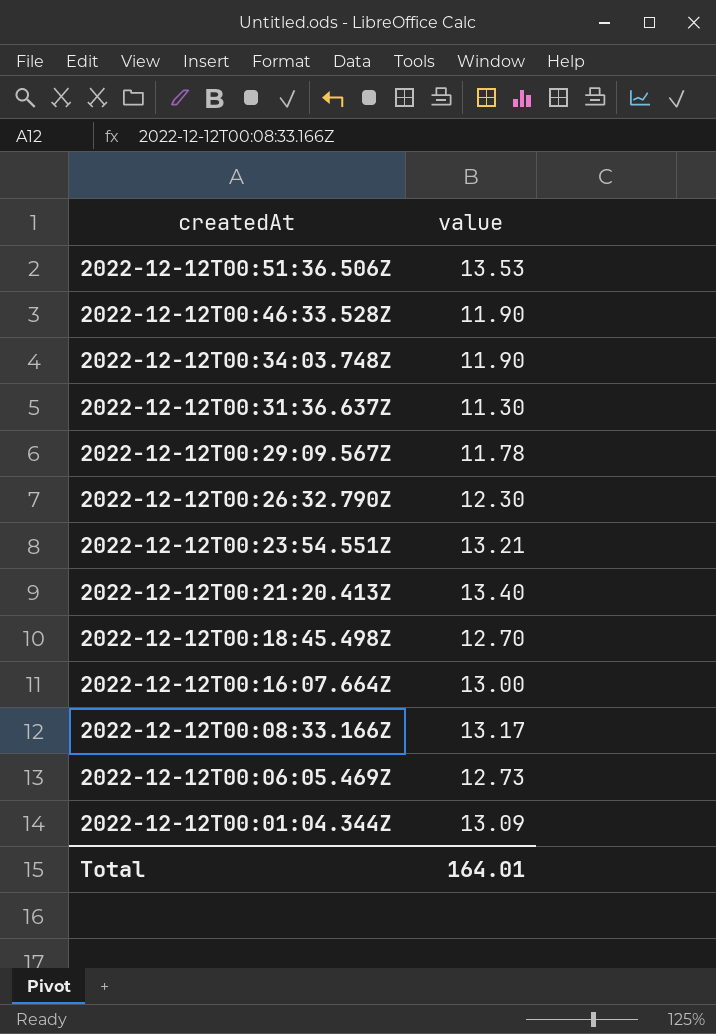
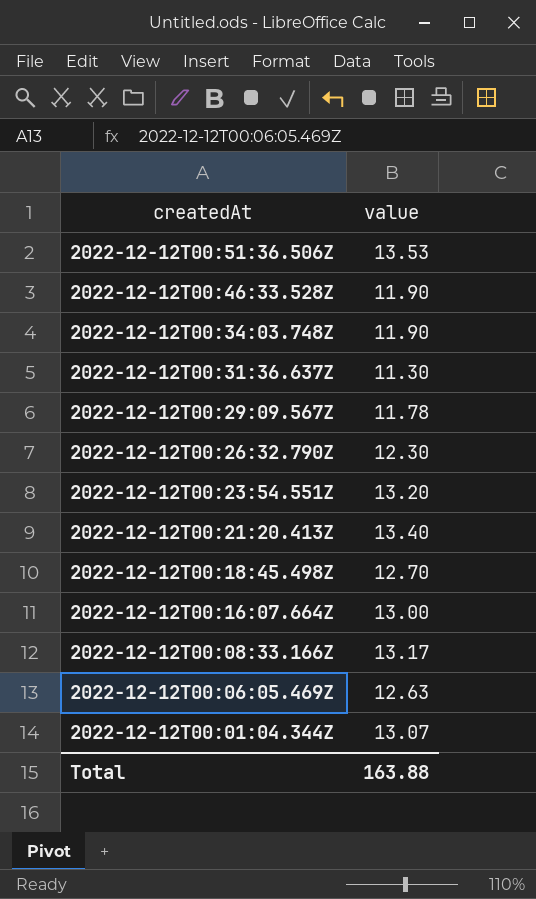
2022-12-12T00:23:54.551Z | value: 13.21 -> 13.20
2022-12-12T00:06:05.469Z | value: 12.73 -> 12.63
2022-12-12T00:01:04.344Z | value: 13.09 -> 13.07
Total | value: 164.01 -> 163.88

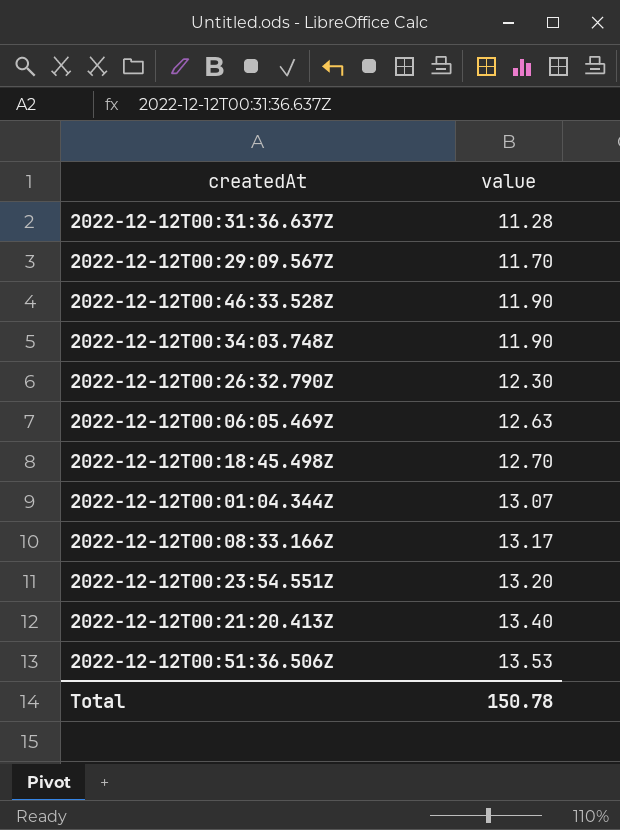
row order: createdAt descending -> value ascending
row 2022-12-12T00:16:07.664Z: 13.00 -> none
2022-12-12T00:31:36.637Z | value: 11.30 -> 11.28
2022-12-12T00:29:09.567Z | value: 11.78 -> 11.70
Total | value: 163.88 -> 150.78

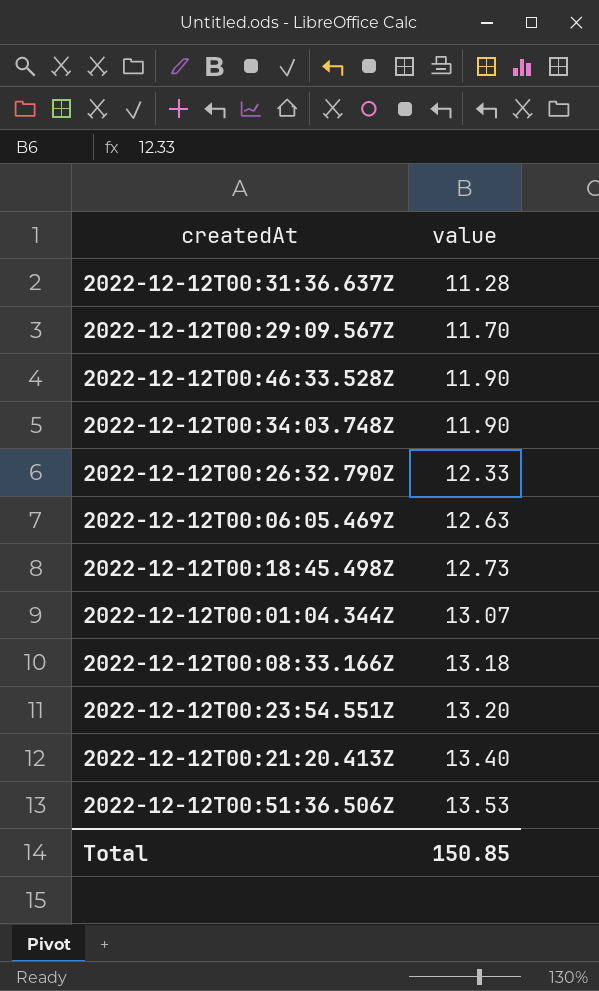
2022-12-12T00:26:32.790Z | value: 12.30 -> 12.33
2022-12-12T00:18:45.498Z | value: 12.70 -> 12.73
2022-12-12T00:08:33.166Z | value: 13.17 -> 13.18
Total | value: 150.78 -> 150.85

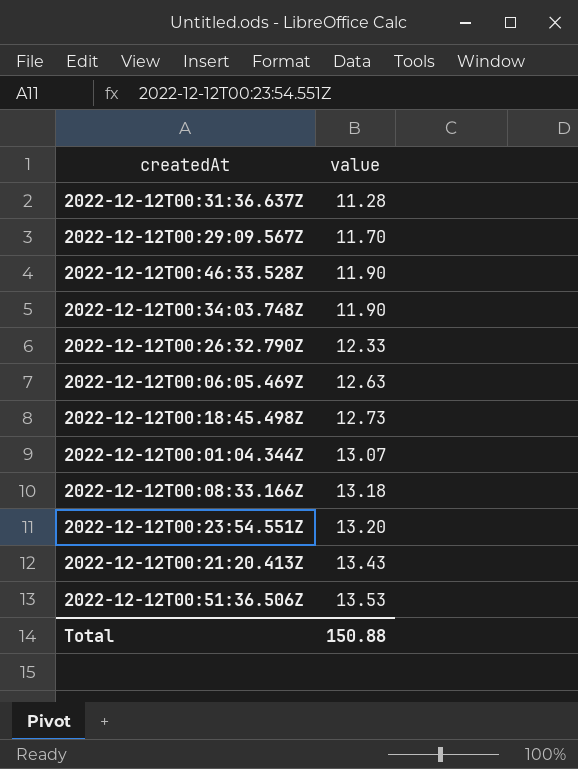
2022-12-12T00:21:20.413Z | value: 13.40 -> 13.43
Total | value: 150.85 -> 150.88

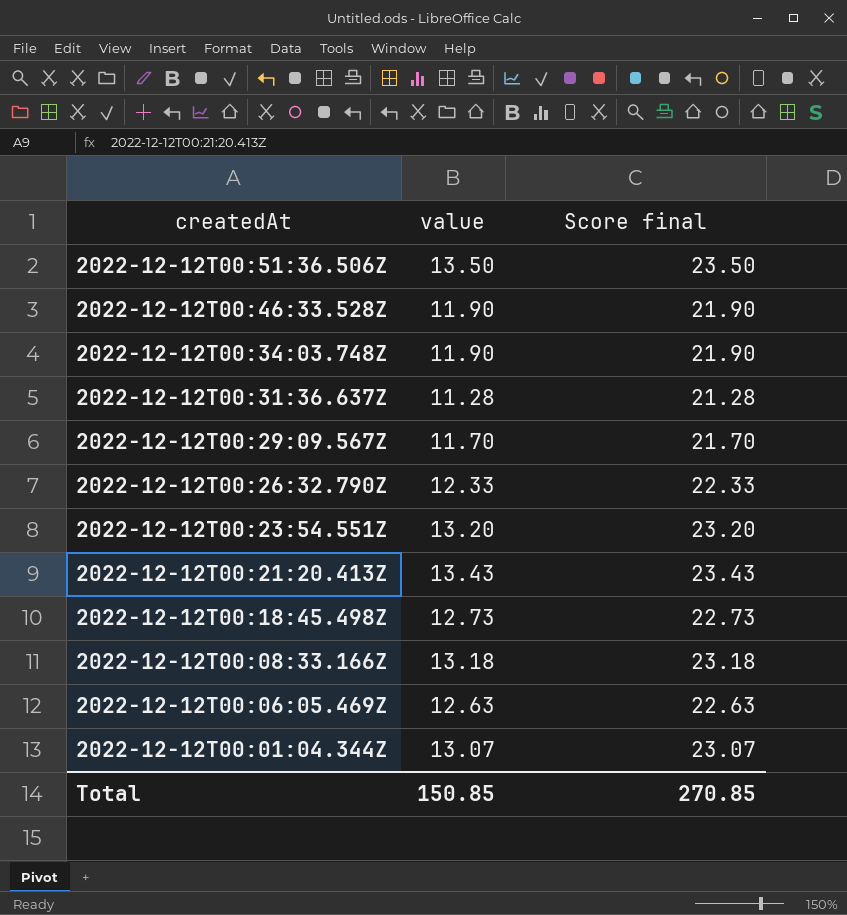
row order: value ascending -> createdAt descending
column Score final | formula: none -> [value] + 10
2022-12-12T00:51:36.506Z | value: 13.53 -> 13.50
Total | value: 150.88 -> 150.85

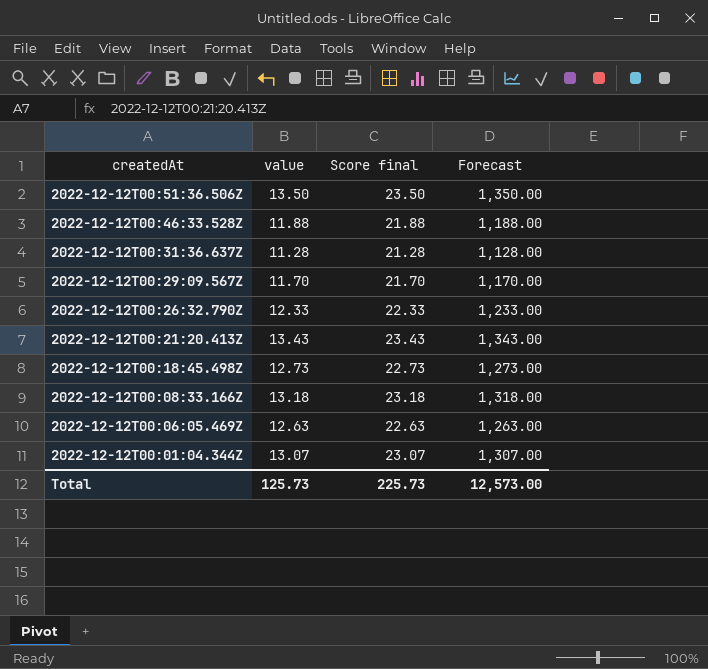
column Forecast | formula: none -> [value] * 100
row 2022-12-12T00:34:03.748Z: 11.90 | 21.90 -> none
row 2022-12-12T00:23:54.551Z: 13.20 | 23.20 -> none
2022-12-12T00:46:33.528Z | value: 11.90 -> 11.88
2022-12-12T00:46:33.528Z | Score final: 21.90 -> 21.88
Total | value: 150.85 -> 125.73
Total | Score final: 270.85 -> 225.73

